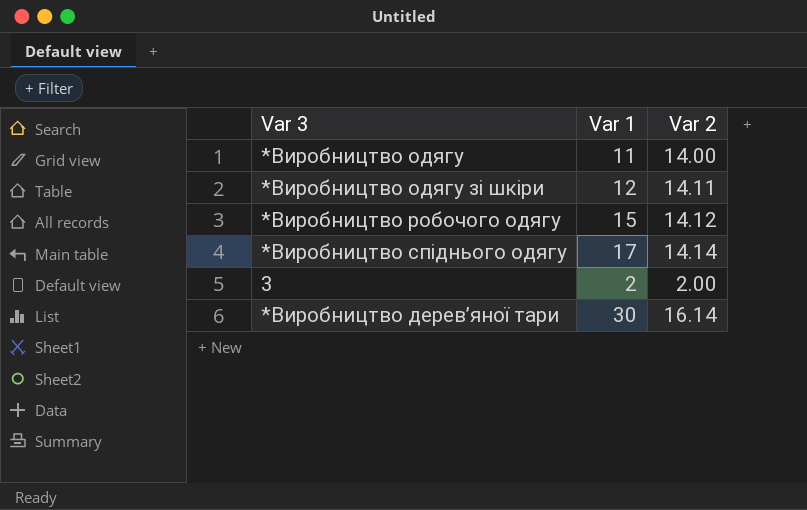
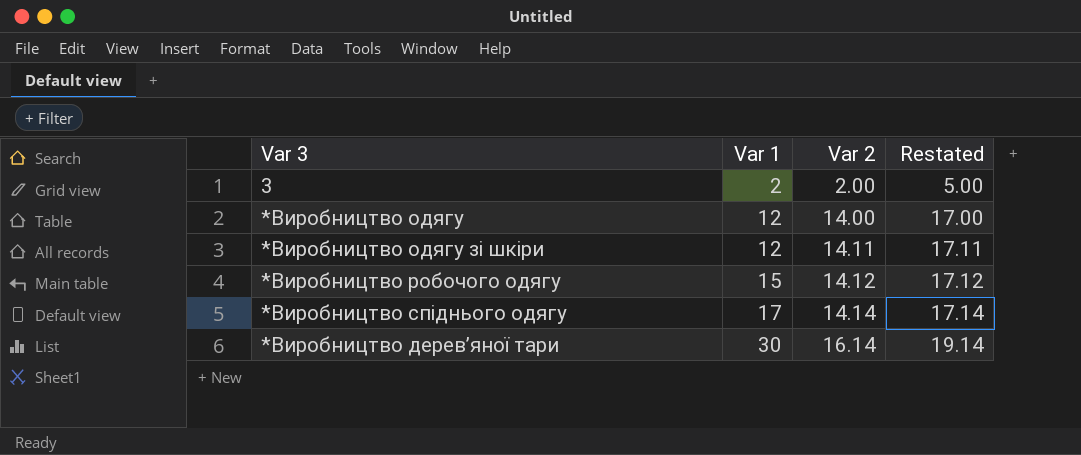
row order: none -> Var 1 ascending
column Restated | formula: none -> [Var 2] + 3
*Виробництво одягу | Var 1: 11 -> 12

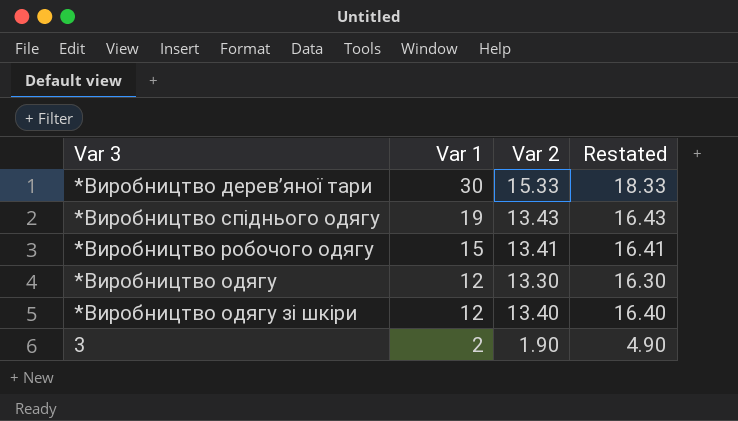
row order: Var 1 ascending -> Var 1 descending
*Виробництво дерев’яної тари | Var 2: 16.14 -> 15.33
*Виробництво дерев’яної тари | Restated: 19.14 -> 18.33
*Виробництво спіднього одягу | Var 1: 17 -> 19
*Виробництво спіднього одягу | Var 2: 14.14 -> 13.43
*Виробництво спіднього одягу | Restated: 17.14 -> 16.43
*Виробництво робочого одягу | Var 2: 14.12 -> 13.41
*Виробництво робочого одягу | Restated: 17.12 -> 16.41
*Виробництво одягу | Var 2: 14.00 -> 13.30
*Виробництво одягу | Restated: 17.00 -> 16.30
*Виробництво одягу зі шкіри | Var 2: 14.11 -> 13.40
*Виробництво одягу зі шкіри | Restated: 17.11 -> 16.40
3 | Var 2: 2.00 -> 1.90
3 | Restated: 5.00 -> 4.90

